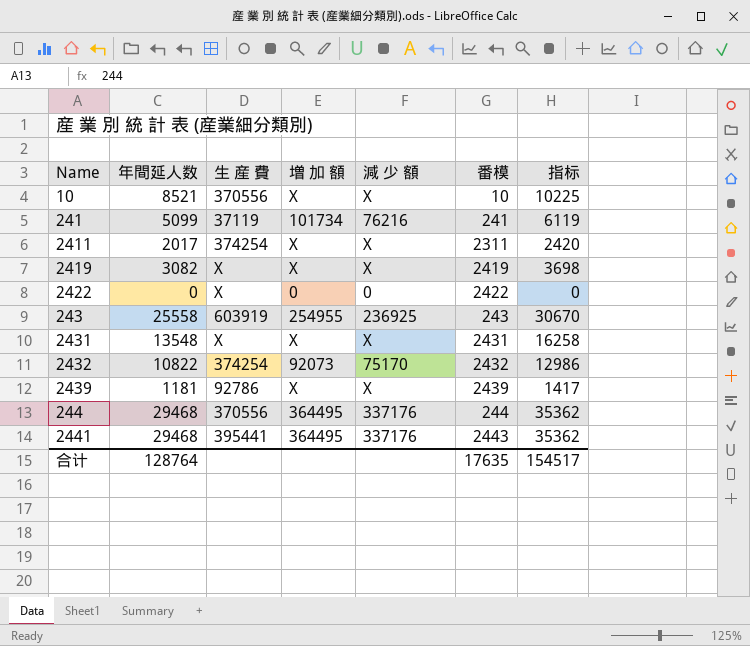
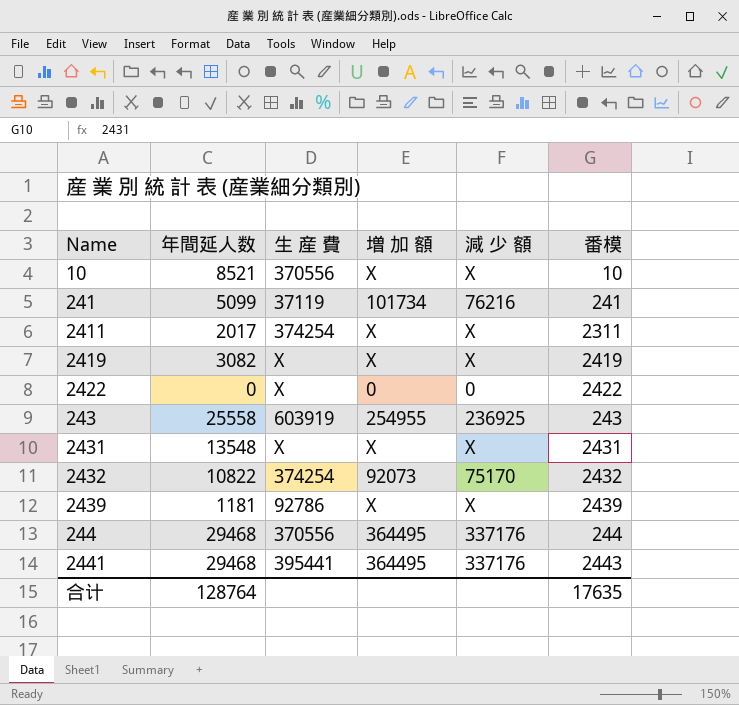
column 指标 | formula: [年間延人数] * 1.2 -> none

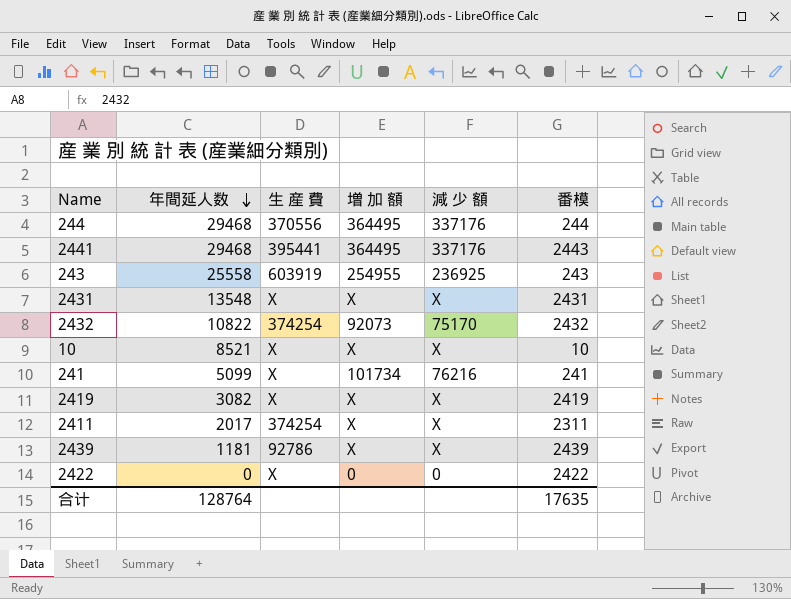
row order: none -> 年間延人数 descending
10 | 生 産 費: 370556 -> X
241 | 生 産 費: 37119 -> X

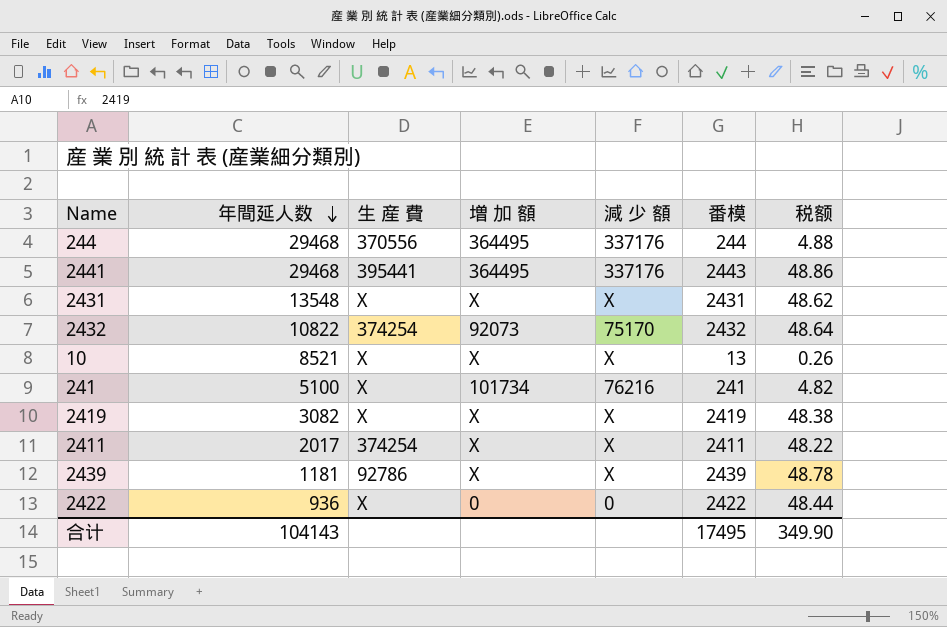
column 税额 | formula: none -> [番模] * 0.02
row 243: 25558 | 603919 | 254955 | 236925 | 243 -> none
10 | 番模: 10 -> 13
241 | 年間延人数: 5099 -> 5100
2411 | 番模: 2311 -> 2411
2422 | 年間延人数: 0 -> 936
合计 | 年間延人数: 128764 -> 104143
合计 | 番模: 17635 -> 17495

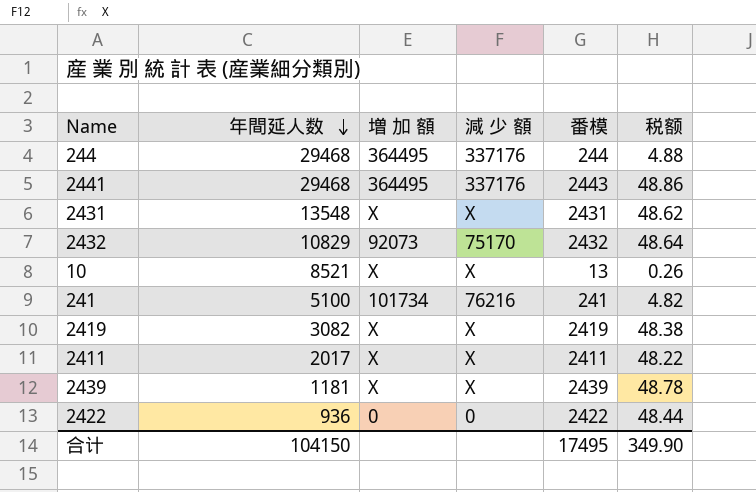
column 生 産 費 | position: 3 -> none
2432 | 年間延人数: 10822 -> 10829
合计 | 年間延人数: 104143 -> 104150

